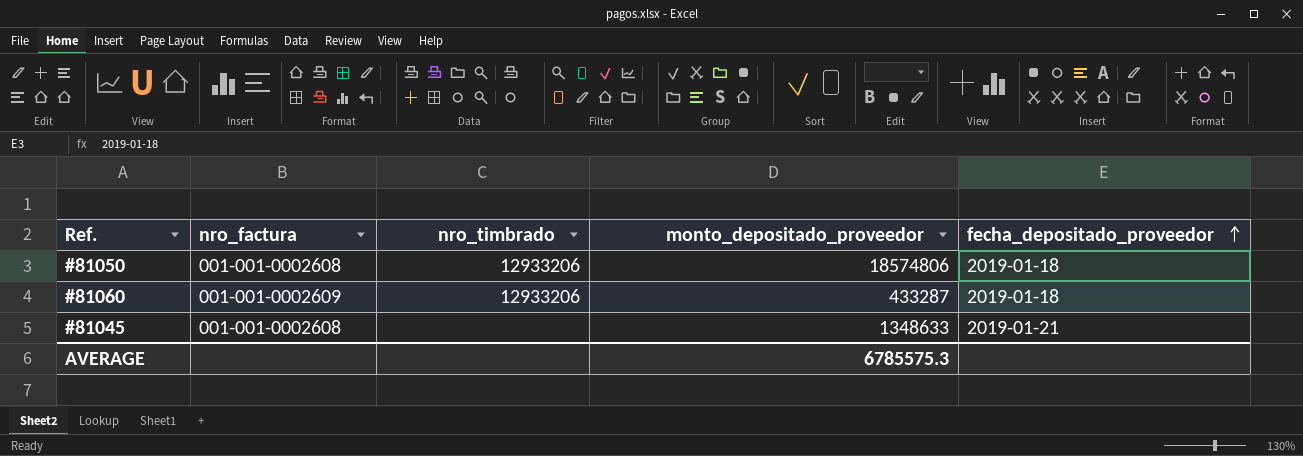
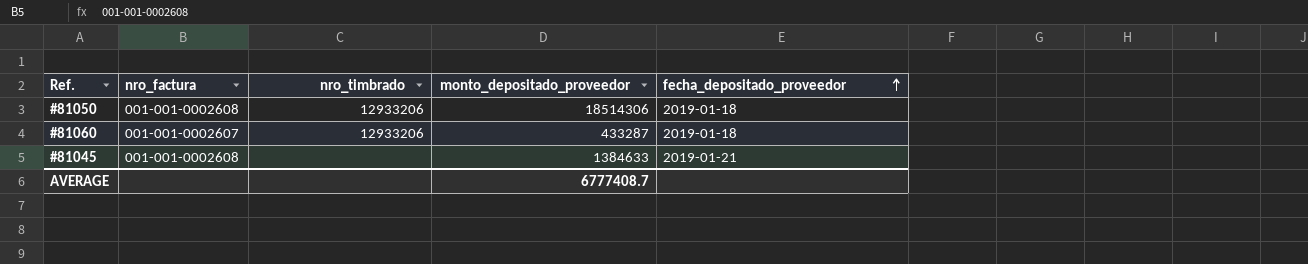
#81050 | monto_depositado_proveedor: 18574806 -> 18514306
#81060 | nro_factura: 001-001-0002609 -> 001-001-0002607
#81045 | monto_depositado_proveedor: 1348633 -> 1384633
AVERAGE | monto_depositado_proveedor: 6785575.3 -> 6777408.7

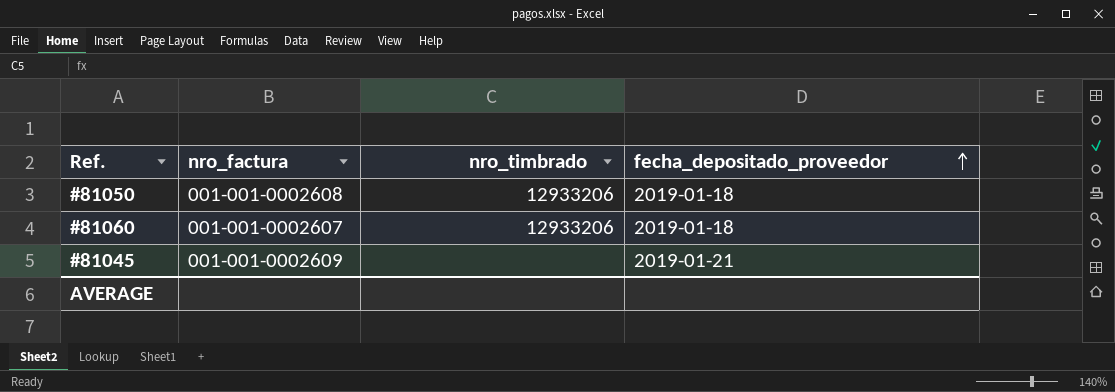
column monto_depositado_proveedor | position: 4 -> none
#81045 | nro_factura: 001-001-0002608 -> 001-001-0002609

